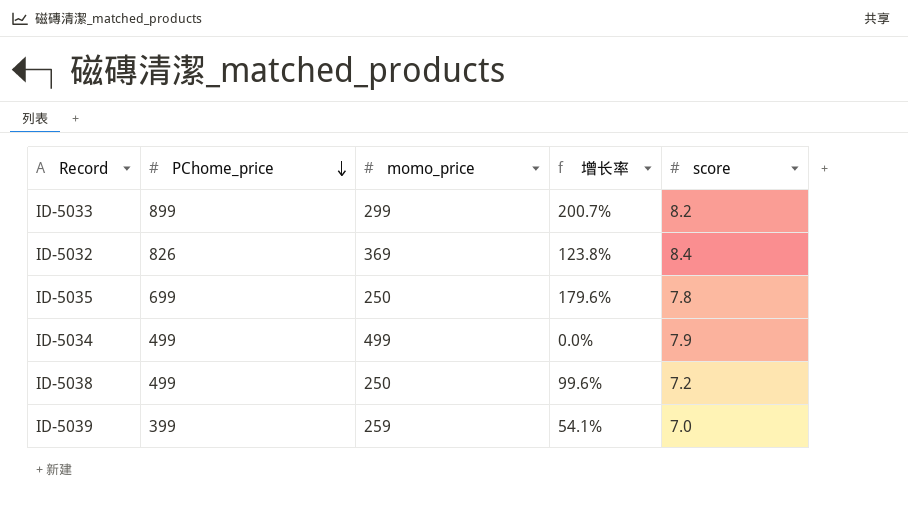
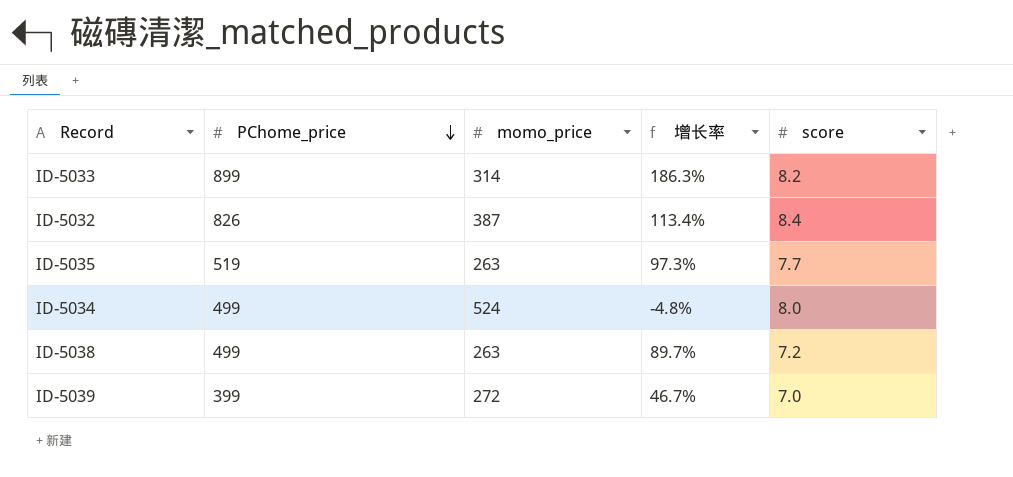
ID-5033 | momo_price: 299 -> 314
ID-5033 | 增长率: 200.7% -> 186.3%
ID-5032 | momo_price: 369 -> 387
ID-5032 | 增长率: 123.8% -> 113.4%
ID-5035 | PChome_price: 699 -> 519
ID-5035 | momo_price: 250 -> 263
ID-5035 | 增长率: 179.6% -> 97.3%
ID-5035 | score: 7.8 -> 7.7
ID-5034 | momo_price: 499 -> 524
ID-5034 | 增长率: 0.0% -> -4.8%
ID-5034 | score: 7.9 -> 8.0
ID-5038 | momo_price: 250 -> 263
ID-5038 | 增长率: 99.6% -> 89.7%
ID-5039 | momo_price: 259 -> 272
ID-5039 | 增长率: 54.1% -> 46.7%

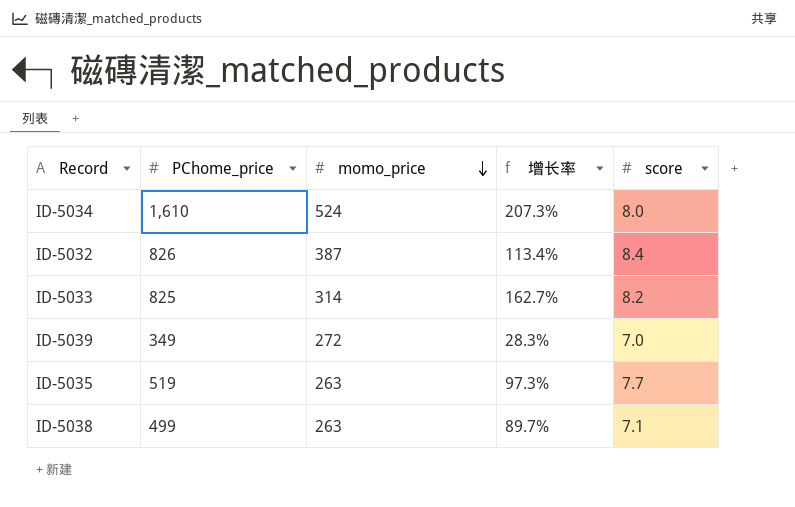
row order: PChome_price descending -> momo_price descending
ID-5034 | PChome_price: 499 -> 1,610
ID-5034 | 增长率: -4.8% -> 207.3%
ID-5033 | PChome_price: 899 -> 825
ID-5033 | 增长率: 186.3% -> 162.7%
ID-5039 | PChome_price: 399 -> 349
ID-5039 | 增长率: 46.7% -> 28.3%
ID-5038 | score: 7.2 -> 7.1

